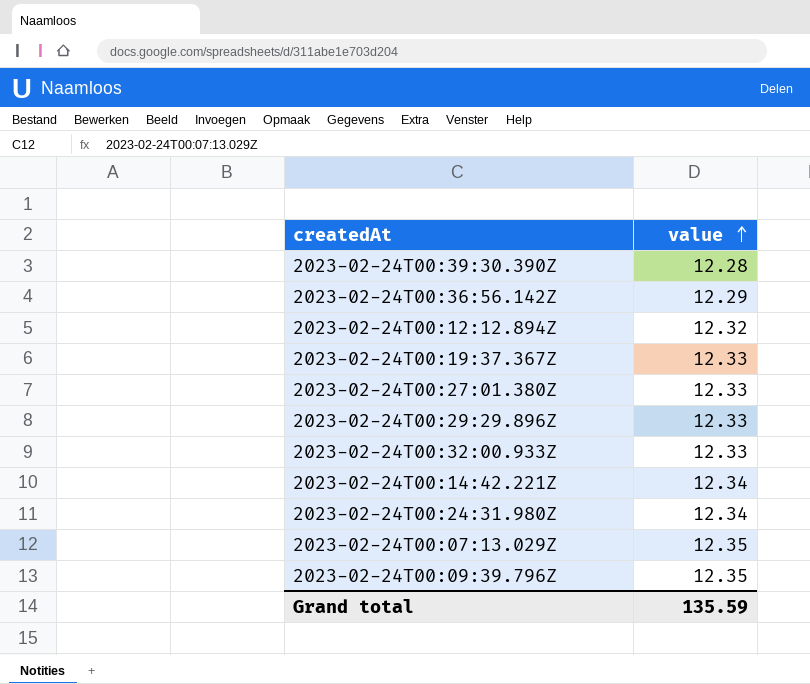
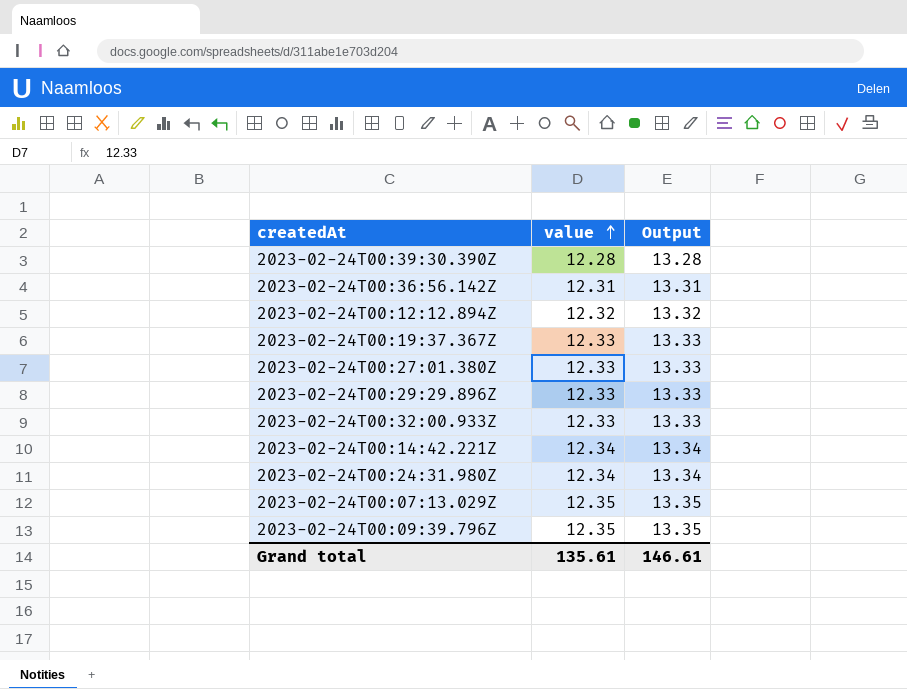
column Output | formula: none -> [value] + 1
2023-02-24T00:36:56.142Z | value: 12.29 -> 12.31
Grand total | value: 135.59 -> 135.61

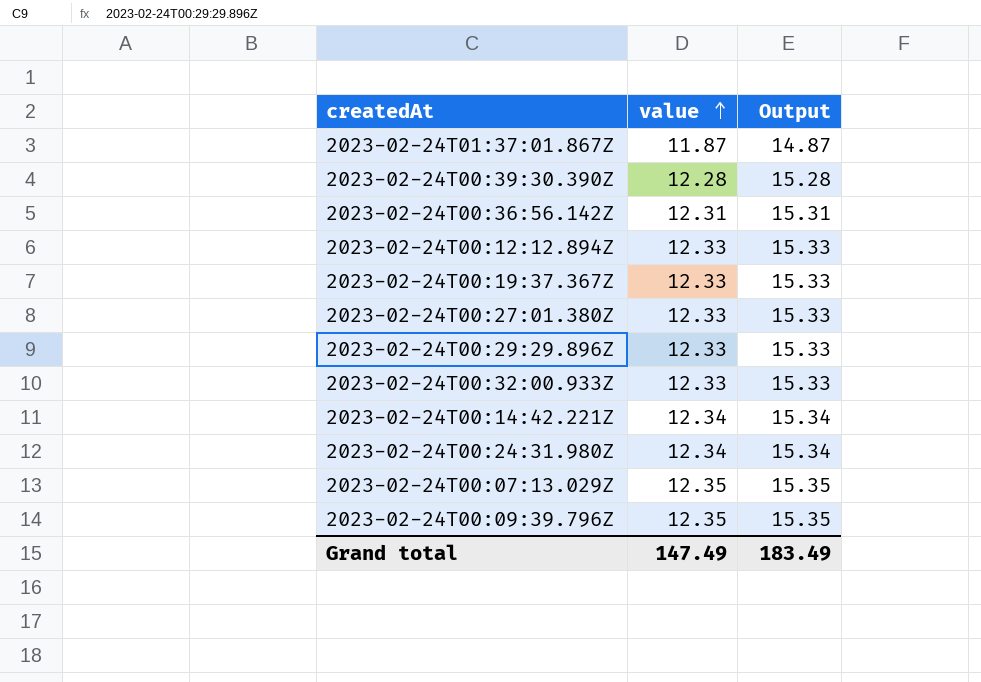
column Output | formula: [value] + 1 -> [value] + 3
row 2023-02-24T01:37:01.867Z: none -> 11.87 | 14.87
2023-02-24T00:12:12.894Z | value: 12.32 -> 12.33
Grand total | value: 135.61 -> 147.49
Grand total | Output: 146.61 -> 183.49

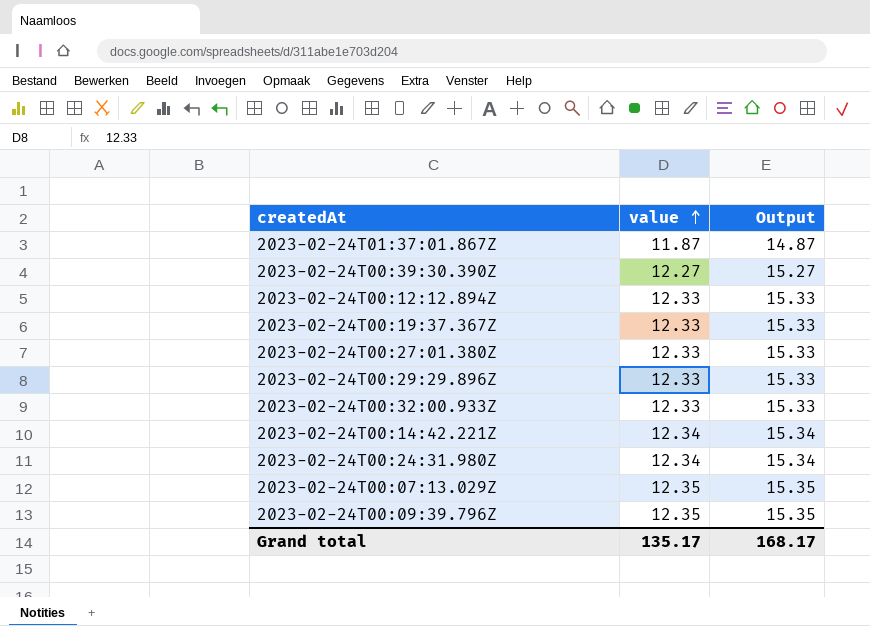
row 2023-02-24T00:36:56.142Z: 12.31 | 15.31 -> none
2023-02-24T00:39:30.390Z | value: 12.28 -> 12.27
2023-02-24T00:39:30.390Z | Output: 15.28 -> 15.27
Grand total | value: 147.49 -> 135.17
Grand total | Output: 183.49 -> 168.17

